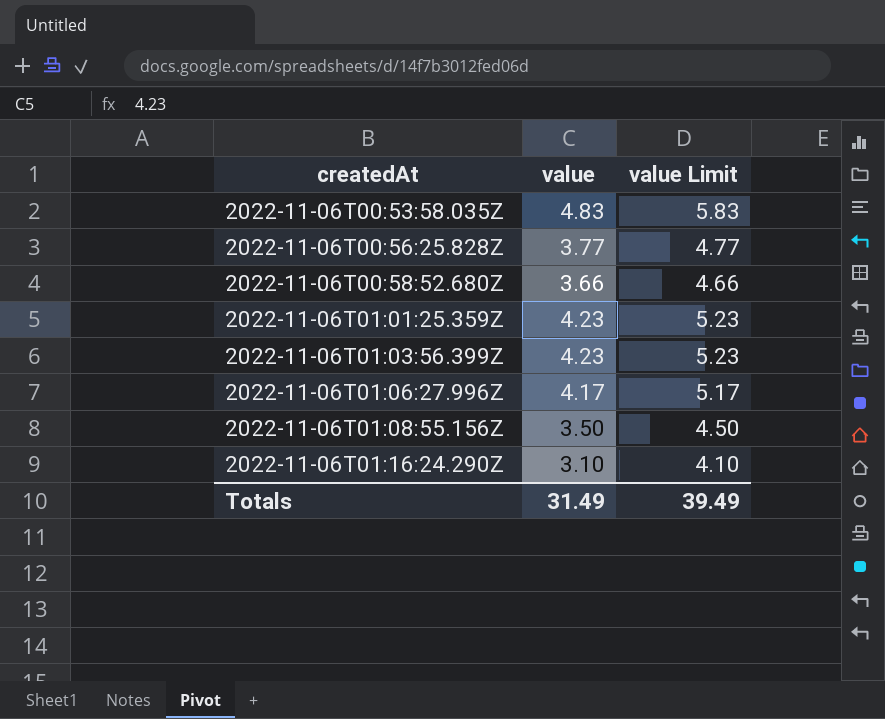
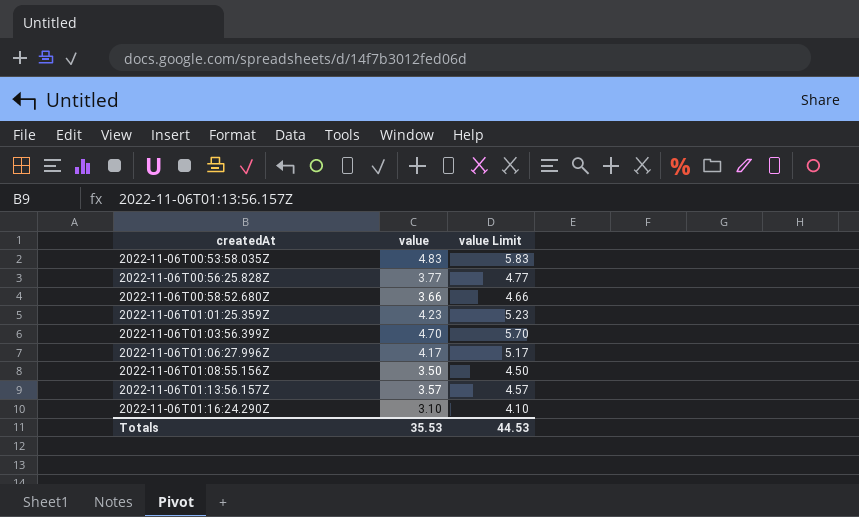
2022-11-06T01:03:56.399Z | value: 4.23 -> 4.70
2022-11-06T01:03:56.399Z | value Limit: 5.23 -> 5.70
row 2022-11-06T01:13:56.157Z: none -> 3.57 | 4.57
Totals | value: 31.49 -> 35.53
Totals | value Limit: 39.49 -> 44.53

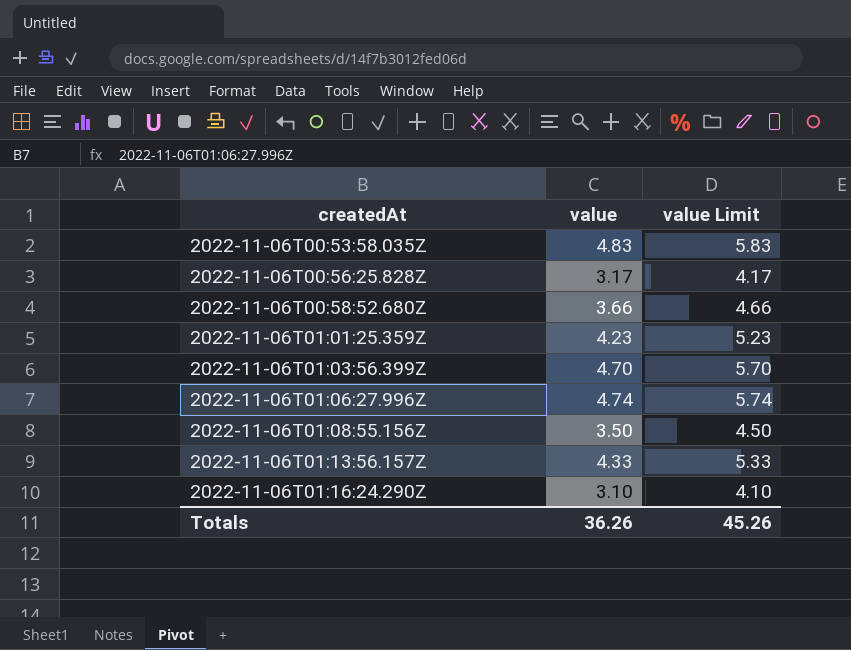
2022-11-06T00:56:25.828Z | value: 3.77 -> 3.17
2022-11-06T00:56:25.828Z | value Limit: 4.77 -> 4.17
2022-11-06T01:06:27.996Z | value: 4.17 -> 4.74
2022-11-06T01:06:27.996Z | value Limit: 5.17 -> 5.74
2022-11-06T01:13:56.157Z | value: 3.57 -> 4.33
2022-11-06T01:13:56.157Z | value Limit: 4.57 -> 5.33
Totals | value: 35.53 -> 36.26
Totals | value Limit: 44.53 -> 45.26

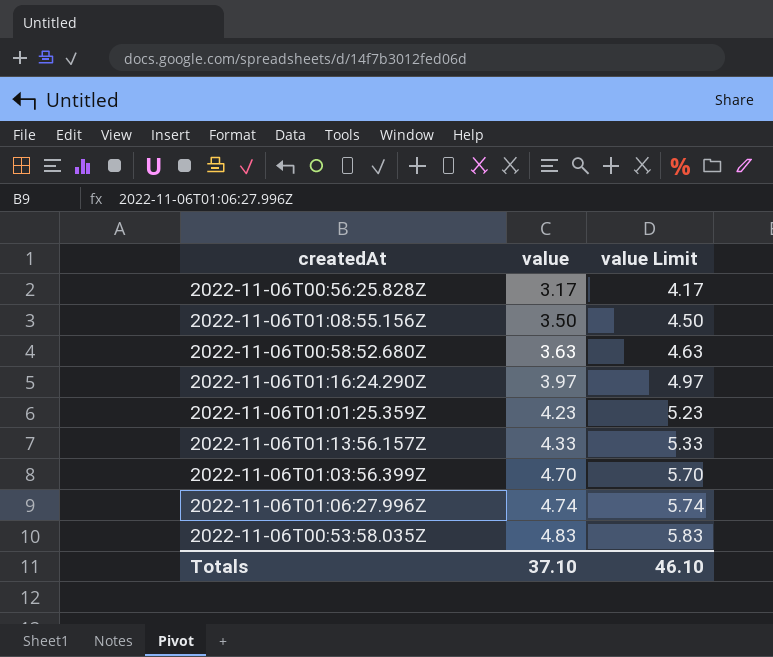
row order: createdAt ascending -> value ascending
2022-11-06T00:58:52.680Z | value: 3.66 -> 3.63
2022-11-06T00:58:52.680Z | value Limit: 4.66 -> 4.63
2022-11-06T01:16:24.290Z | value: 3.10 -> 3.97
2022-11-06T01:16:24.290Z | value Limit: 4.10 -> 4.97
Totals | value: 36.26 -> 37.10
Totals | value Limit: 45.26 -> 46.10

